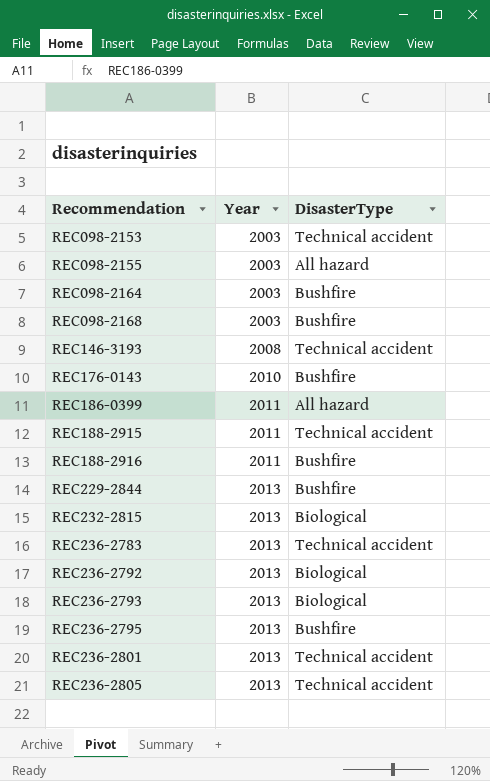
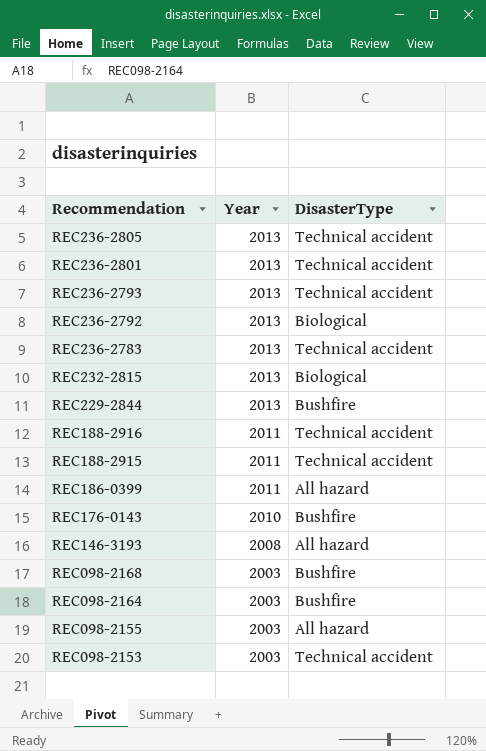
row order: Recommendation ascending -> Recommendation descending
row REC236-2795: 2013 | Bushfire -> none
REC236-2793 | DisasterType: Biological -> Technical accident
REC188-2916 | DisasterType: Bushfire -> Technical accident
REC146-3193 | DisasterType: Technical accident -> All hazard

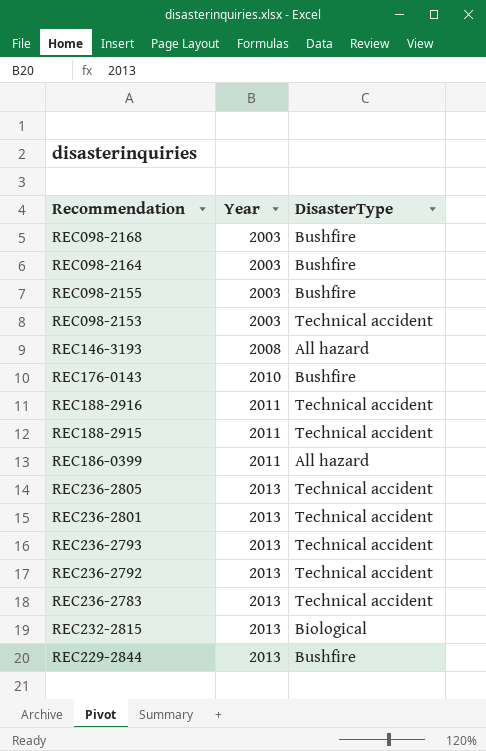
row order: Recommendation descending -> Year ascending
REC098-2155 | DisasterType: All hazard -> Bushfire
REC236-2792 | DisasterType: Biological -> Technical accident

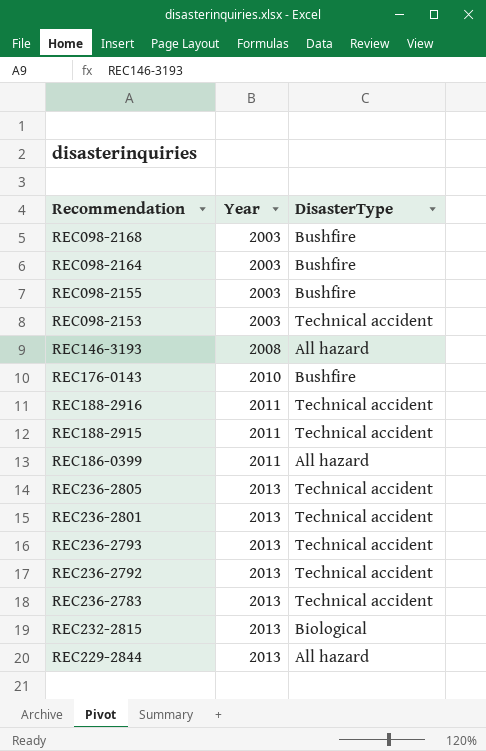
REC229-2844 | DisasterType: Bushfire -> All hazard

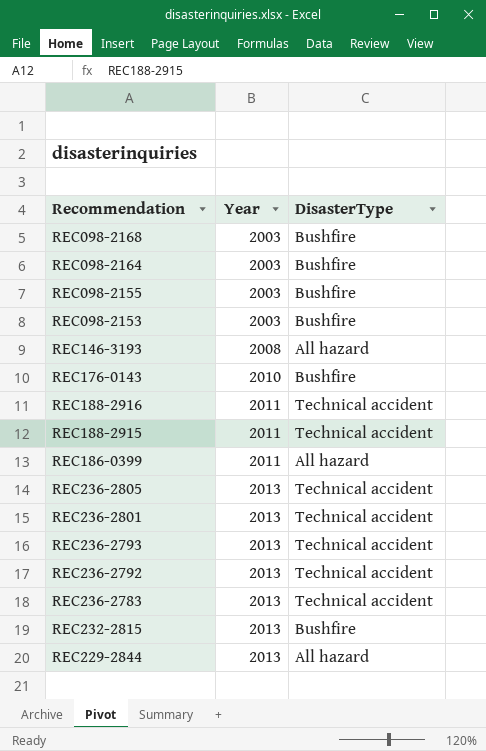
REC098-2153 | DisasterType: Technical accident -> Bushfire
REC232-2815 | DisasterType: Biological -> Bushfire

